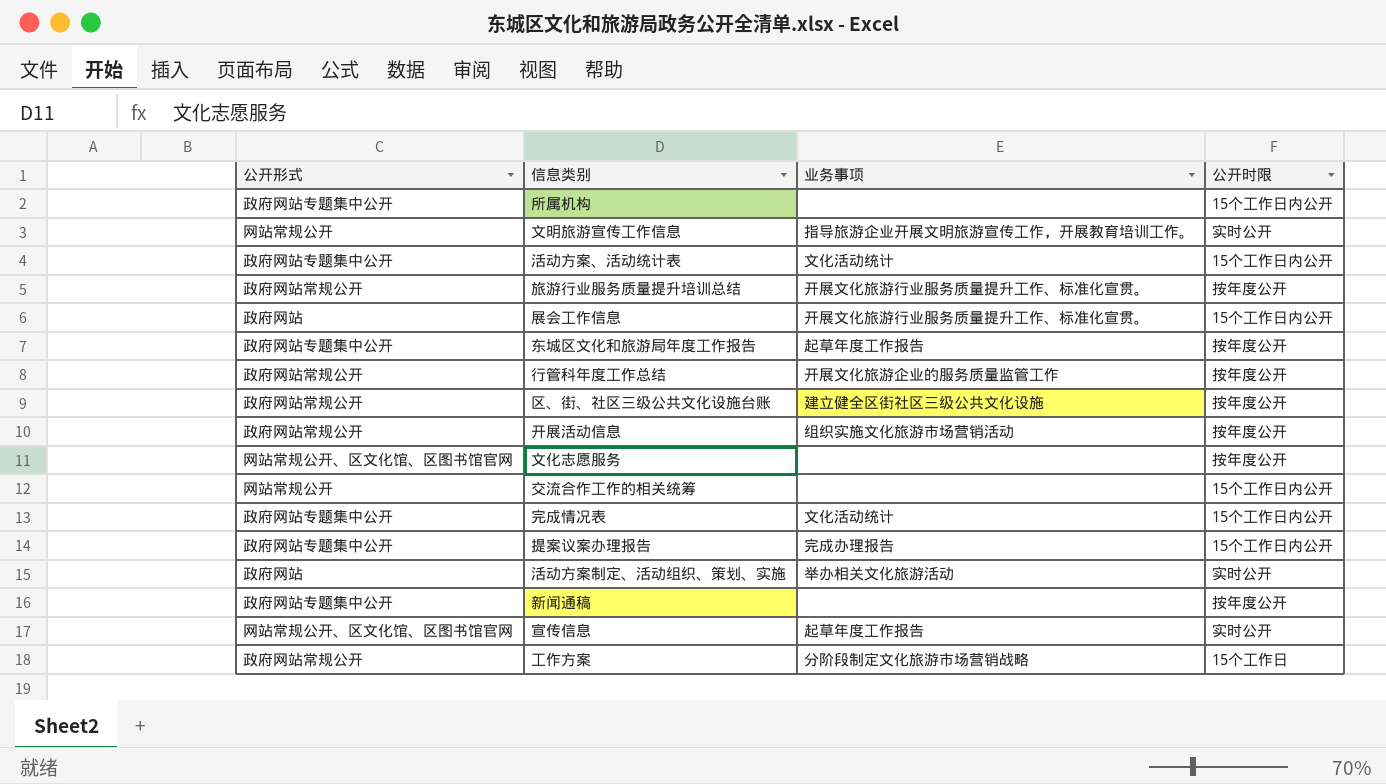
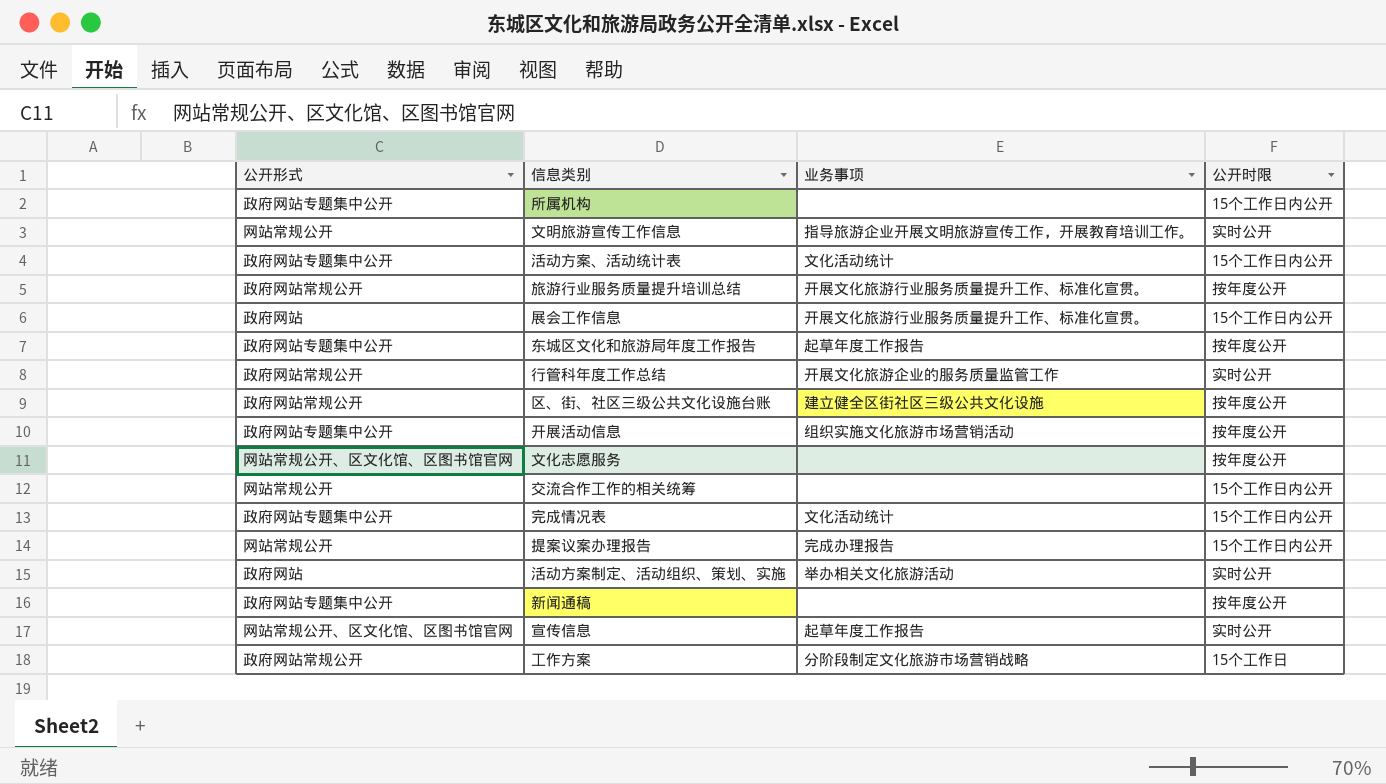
行管科年度工作总结 | 公开时限: 按年度公开 -> 实时公开
开展活动信息 | 公开形式: 政府网站常规公开 -> 政府网站专题集中公开
提案议案办理报告 | 公开形式: 政府网站专题集中公开 -> 网站常规公开

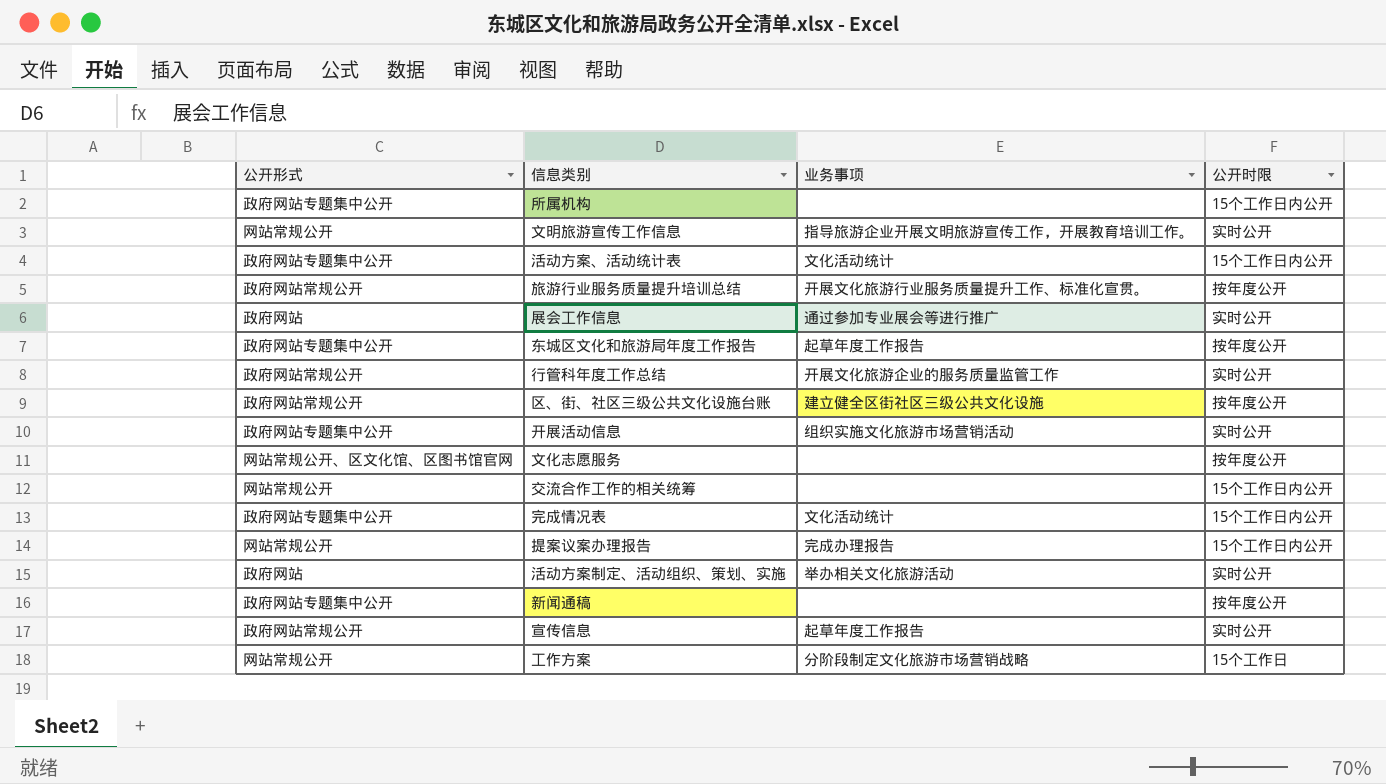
展会工作信息 | 业务事项: 开展文化旅游行业服务质量提升工作、标准化宣贯。 -> 通过参加专业展会等进行推广
展会工作信息 | 公开时限: 15个工作日内公开 -> 实时公开
开展活动信息 | 公开时限: 按年度公开 -> 实时公开
宣传信息 | 公开形式: 网站常规公开、区文化馆、区图书馆官网 -> 政府网站常规公开
工作方案 | 公开形式: 政府网站常规公开 -> 网站常规公开

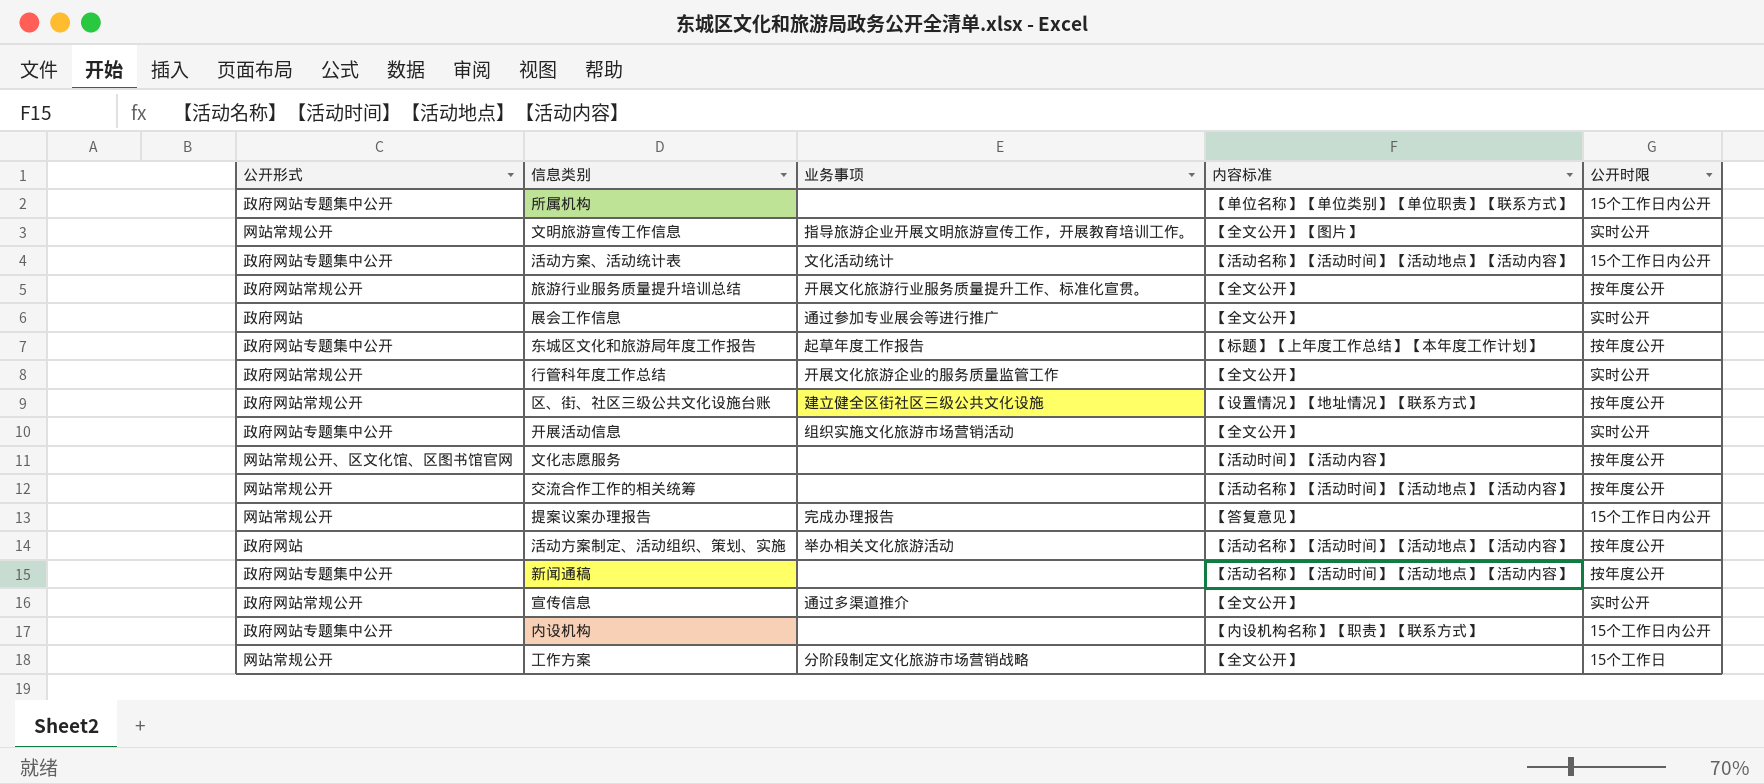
column 内容标准 | position: none -> 4
row 完成情况表: 政府网站专题集中公开 | 文化活动统计 | 15个工作日内公开 -> none
交流合作工作的相关统筹 | 公开时限: 15个工作日内公开 -> 按年度公开
活动方案制定、活动组织、策划、实施 | 公开时限: 实时公开 -> 按年度公开
宣传信息 | 业务事项: 起草年度工作报告 -> 通过多渠道推介
row 内设机构: none -> 政府网站专题集中公开 | none | 【内设机构名称】【职责】【联系方式】 | 15个工作日内公开

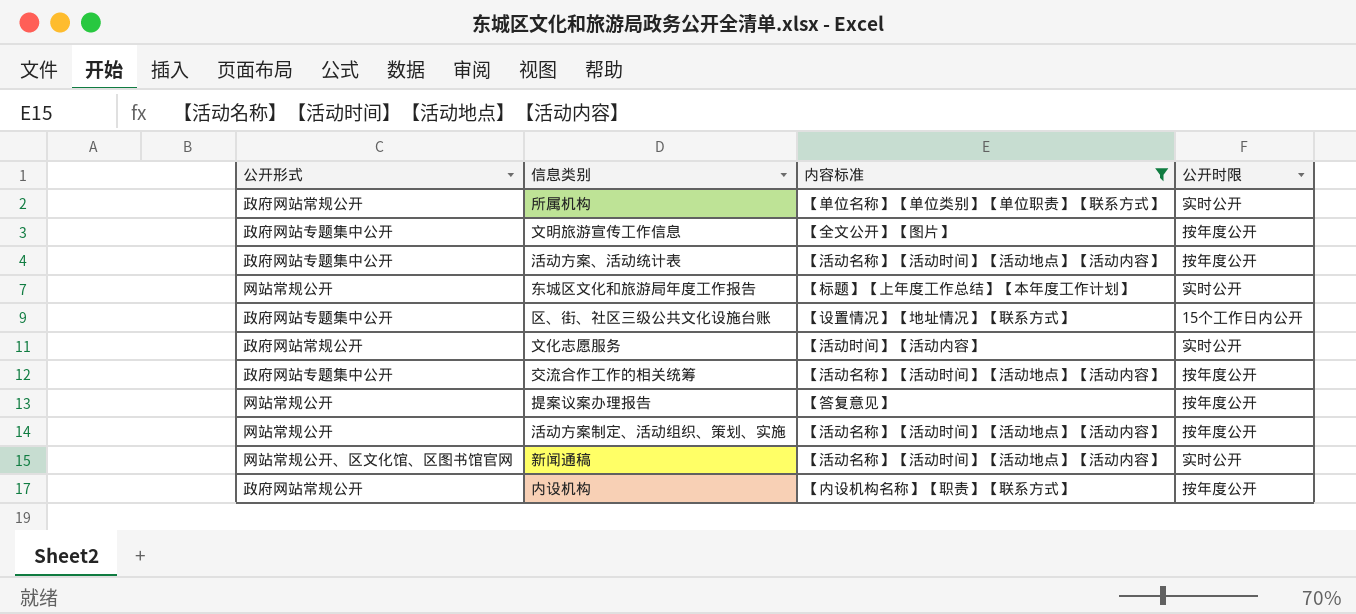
filter: none -> 内容标准 != 【全文公开】
column 业务事项 | position: 3 -> none
所属机构 | 公开形式: 政府网站专题集中公开 -> 政府网站常规公开
所属机构 | 公开时限: 15个工作日内公开 -> 实时公开
文明旅游宣传工作信息 | 公开形式: 网站常规公开 -> 政府网站专题集中公开
文明旅游宣传工作信息 | 公开时限: 实时公开 -> 按年度公开
活动方案、活动统计表 | 公开时限: 15个工作日内公开 -> 按年度公开
东城区文化和旅游局年度工作报告 | 公开形式: 政府网站专题集中公开 -> 网站常规公开
东城区文化和旅游局年度工作报告 | 公开时限: 按年度公开 -> 实时公开
区、街、社区三级公共文化设施台账 | 公开形式: 政府网站常规公开 -> 政府网站专题集中公开
区、街、社区三级公共文化设施台账 | 公开时限: 按年度公开 -> 15个工作日内公开
文化志愿服务 | 公开形式: 网站常规公开、区文化馆、区图书馆官网 -> 政府网站常规公开
文化志愿服务 | 公开时限: 按年度公开 -> 实时公开
交流合作工作的相关统筹 | 公开形式: 网站常规公开 -> 政府网站专题集中公开
提案议案办理报告 | 公开时限: 15个工作日内公开 -> 按年度公开
活动方案制定、活动组织、策划、实施 | 公开形式: 政府网站 -> 网站常规公开
新闻通稿 | 公开形式: 政府网站专题集中公开 -> 网站常规公开、区文化馆、区图书馆官网
新闻通稿 | 公开时限: 按年度公开 -> 实时公开
内设机构 | 公开形式: 政府网站专题集中公开 -> 政府网站常规公开
内设机构 | 公开时限: 15个工作日内公开 -> 按年度公开

